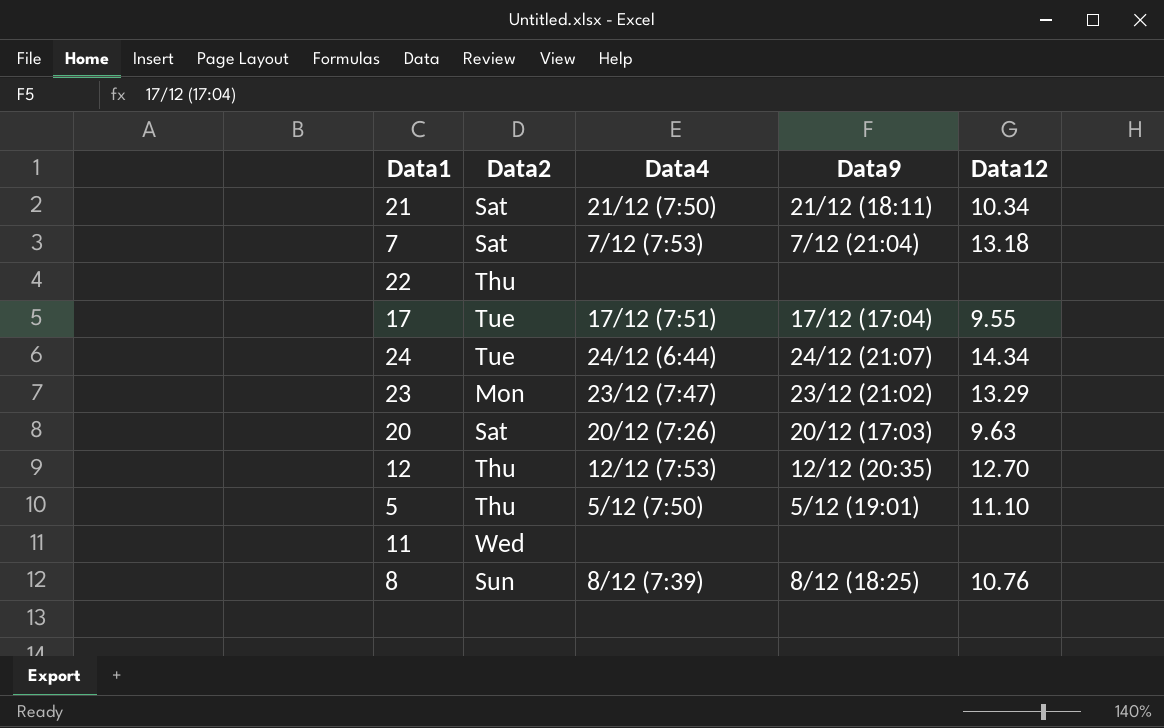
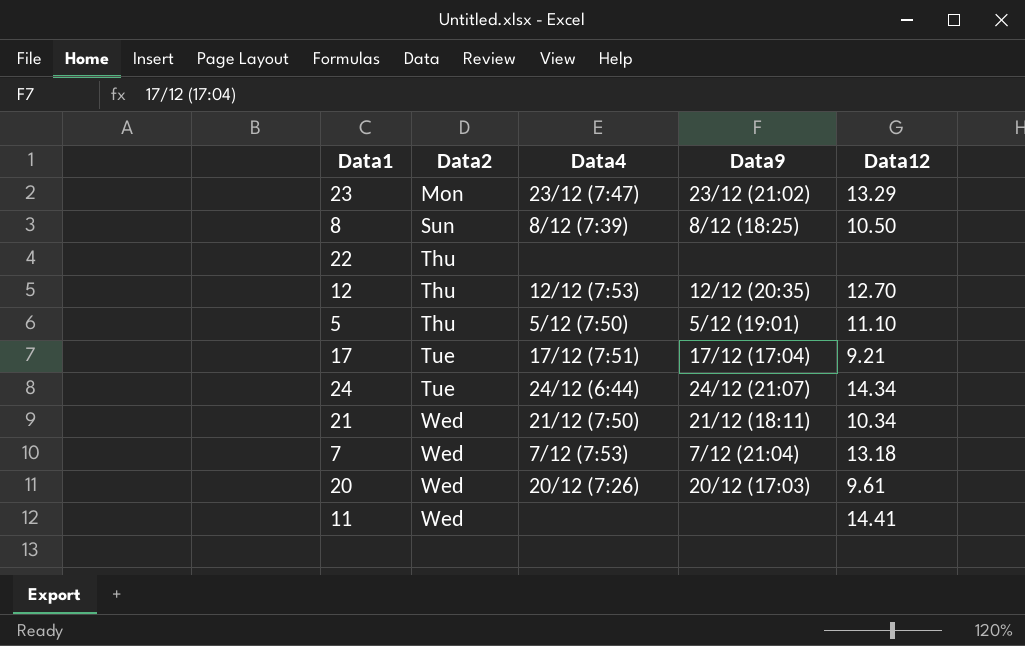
row order: none -> Data2 ascending
8 | Data12: 10.76 -> 10.50
17 | Data12: 9.55 -> 9.21
21 | Data2: Sat -> Wed
7 | Data2: Sat -> Wed
20 | Data2: Sat -> Wed
20 | Data12: 9.63 -> 9.61
11 | Data12: none -> 14.41

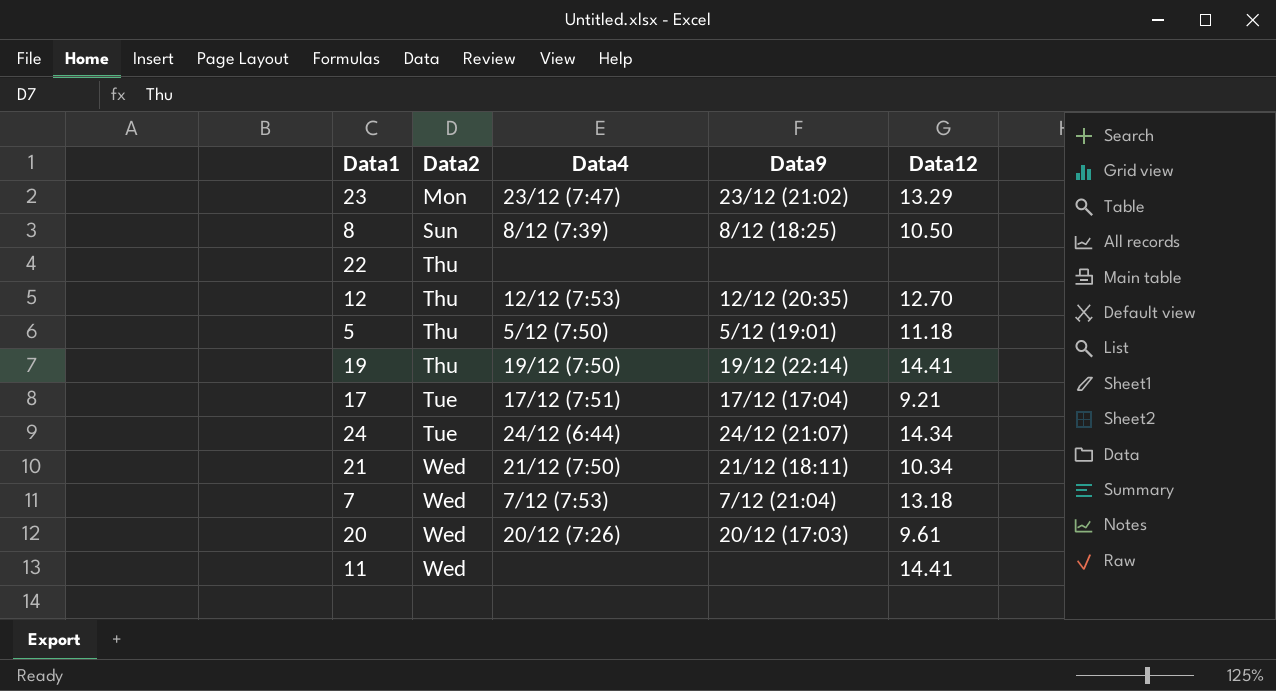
5 | Data12: 11.10 -> 11.18
row 19: none -> Thu | 19/12 (7:50) | 19/12 (22:14) | 14.41

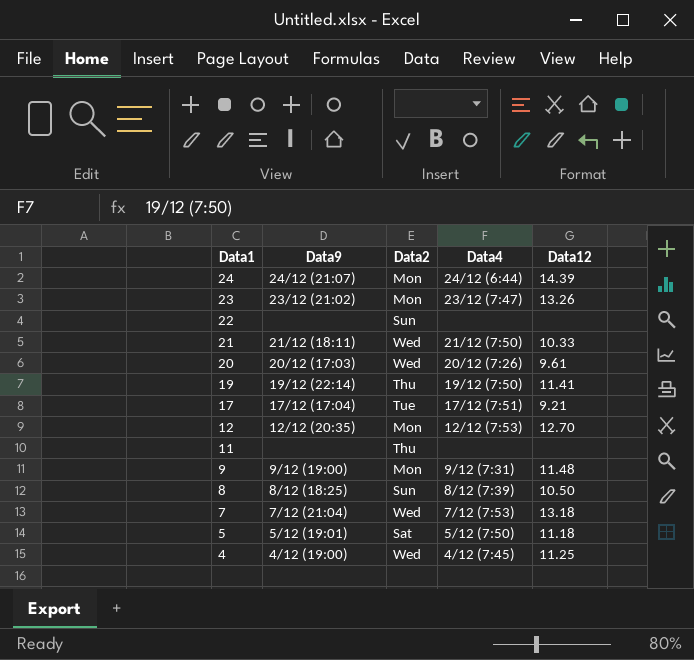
row order: Data2 ascending -> Data1 descending
column Data9 | position: 4 -> 2
24 | Data2: Tue -> Mon
24 | Data12: 14.34 -> 14.39
23 | Data12: 13.29 -> 13.26
22 | Data2: Thu -> Sun
21 | Data12: 10.34 -> 10.33
19 | Data12: 14.41 -> 11.41
12 | Data2: Thu -> Mon
11 | Data2: Wed -> Thu
11 | Data12: 14.41 -> none
row 9: none -> 9/12 (19:00) | Mon | 9/12 (7:31) | 11.48
5 | Data2: Thu -> Sat
row 4: none -> 4/12 (19:00) | Wed | 4/12 (7:45) | 11.25

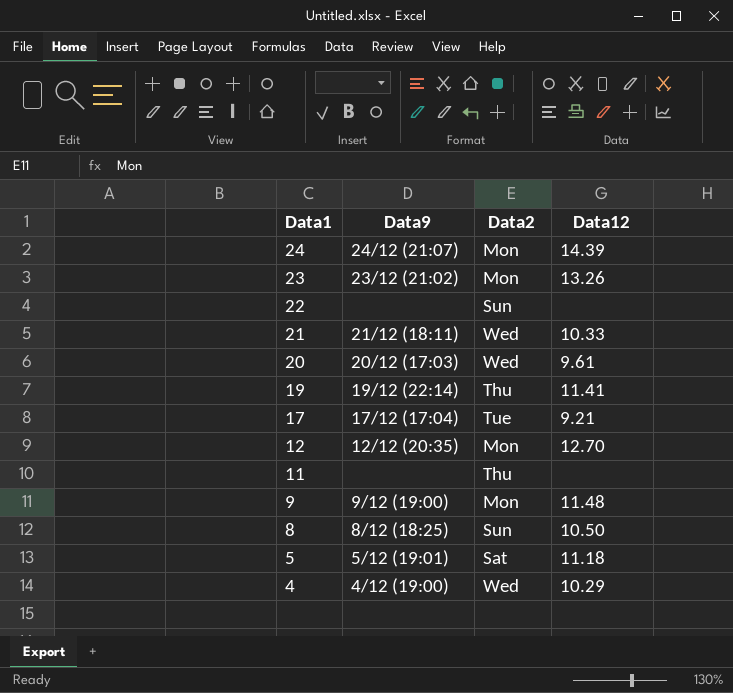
column Data4 | position: 4 -> none
row 7: 7/12 (21:04) | Wed | 7/12 (7:53) | 13.18 -> none
4 | Data12: 11.25 -> 10.29

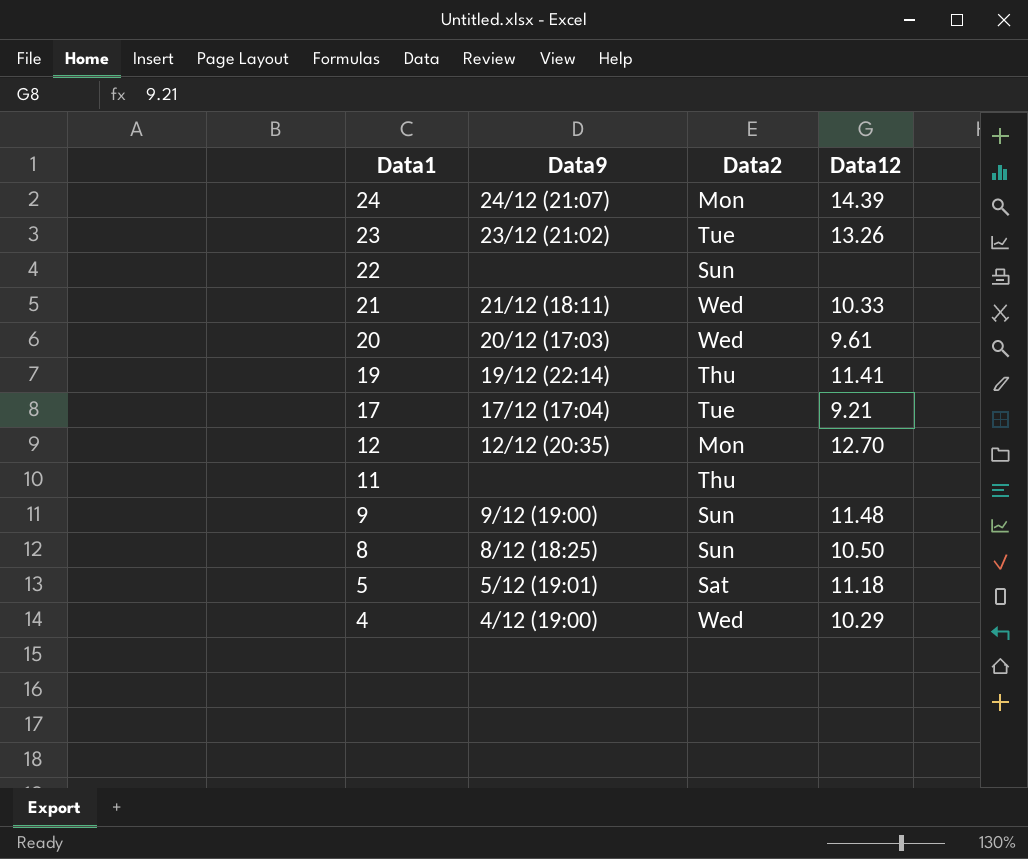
23 | Data2: Mon -> Tue
9 | Data2: Mon -> Sun

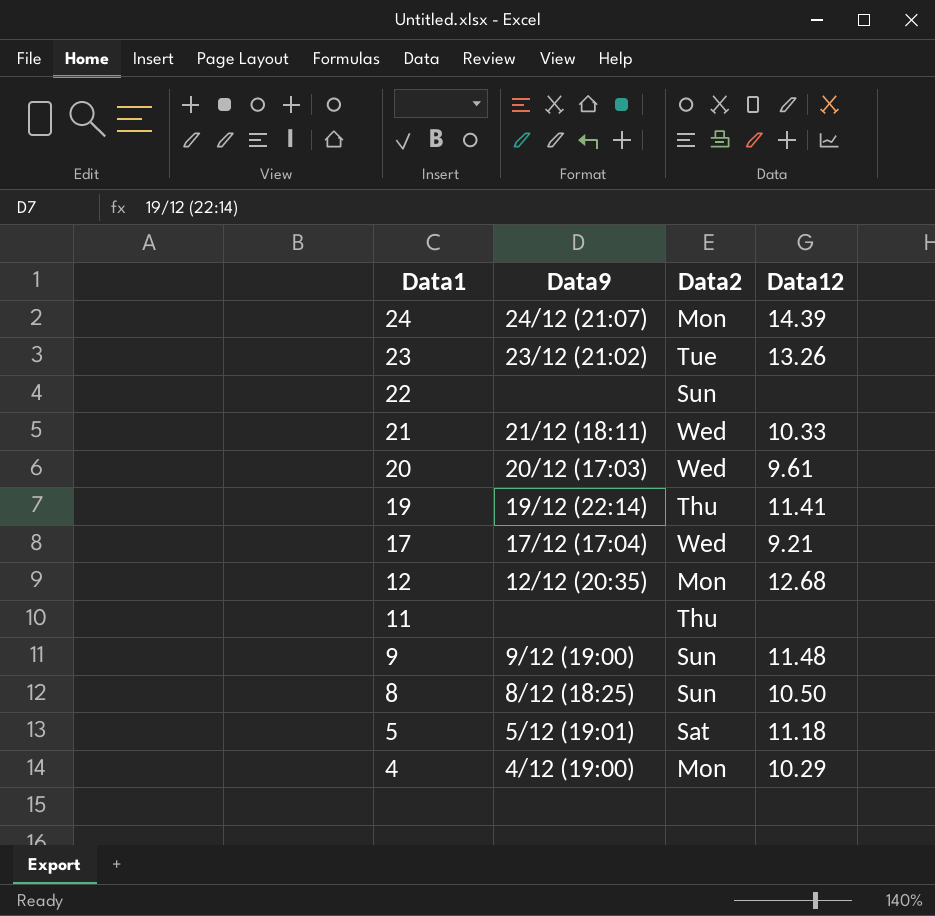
17 | Data2: Tue -> Wed
12 | Data12: 12.70 -> 12.68
4 | Data2: Wed -> Mon

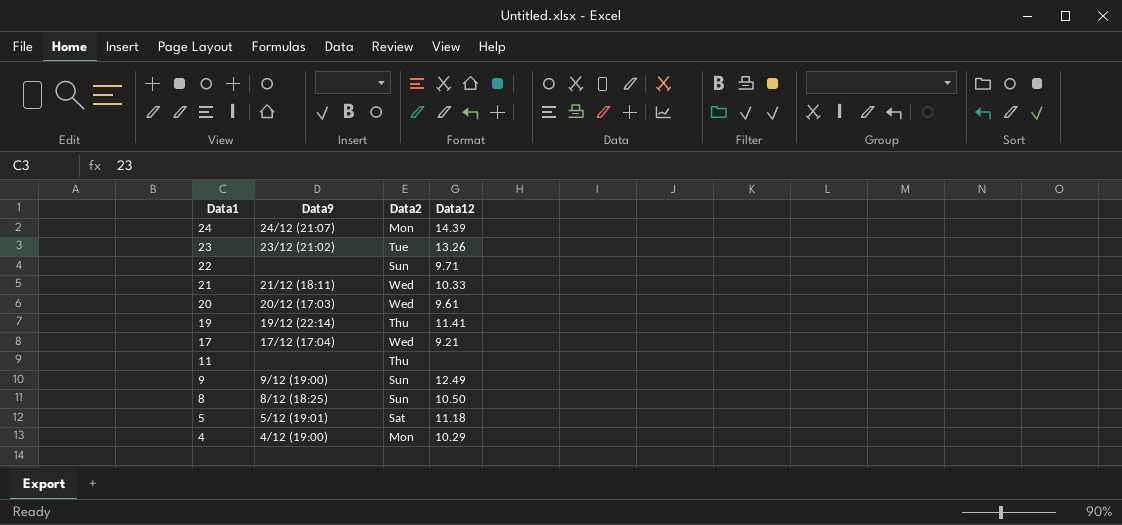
row 12: 12/12 (20:35) | Mon | 12.68 -> none
22 | Data12: none -> 9.71
9 | Data12: 11.48 -> 12.49

